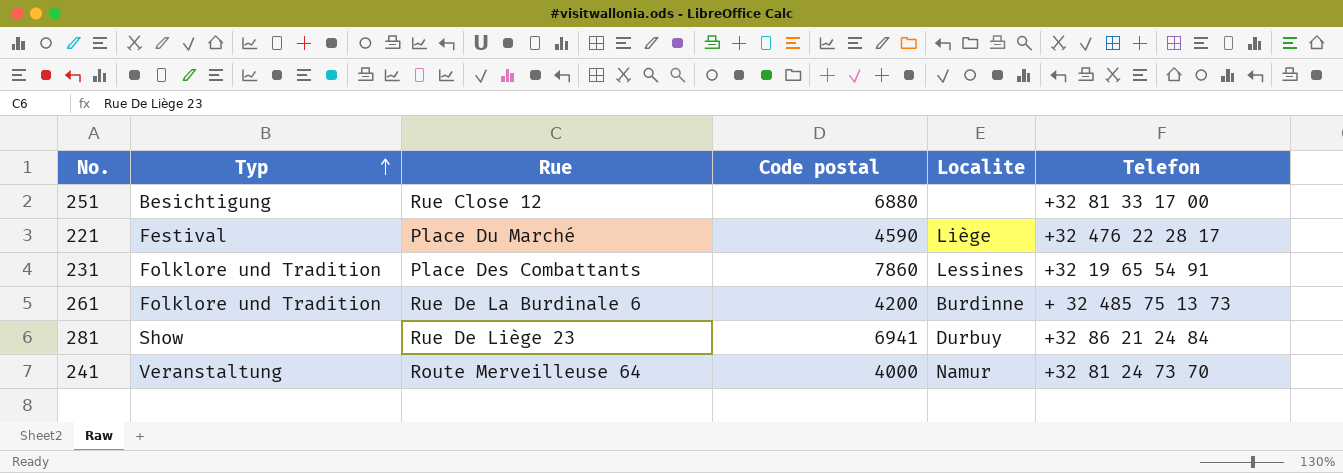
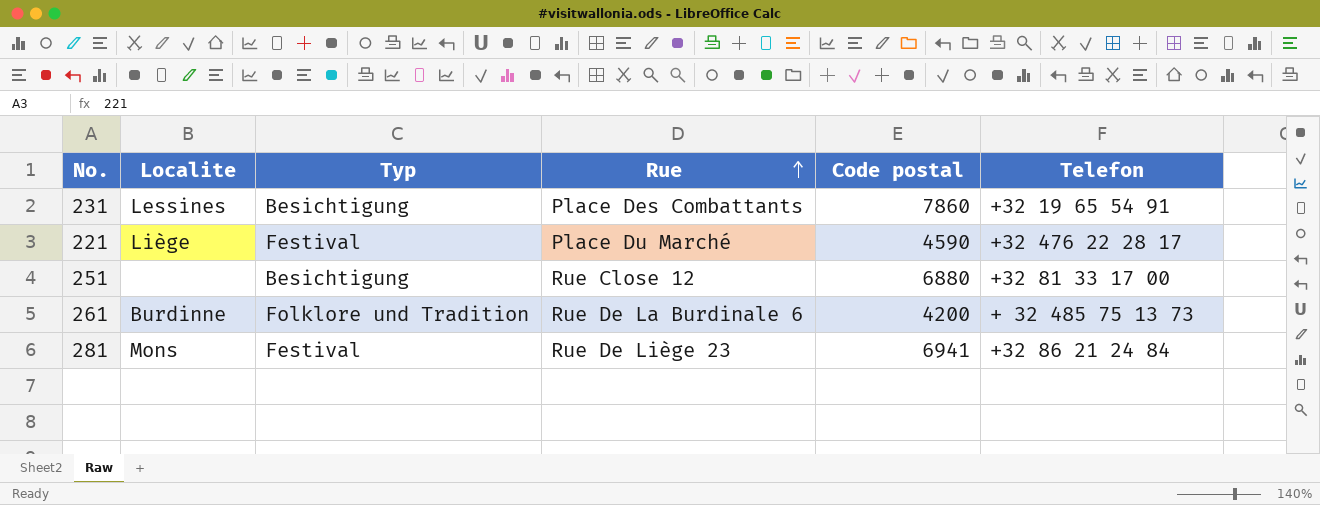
row order: Typ ascending -> Rue ascending
column Localite | position: 5 -> 2
row 241: Veranstaltung | Route Merveilleuse 64 | 4000 | Namur | +32 81 24 73 70 -> none
231 | Typ: Folklore und Tradition -> Besichtigung
281 | Localite: Durbuy -> Mons
281 | Typ: Show -> Festival

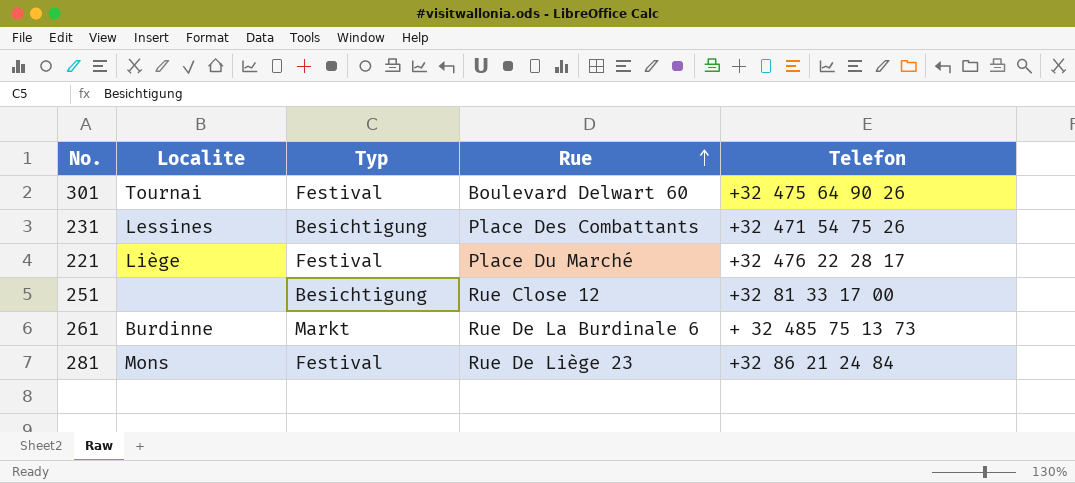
column Code postal | position: 5 -> none
row 301: none -> Tournai | Festival | Boulevard Delwart 60 | +32 475 64 90 26
231 | Telefon: +32 19 65 54 91 -> +32 471 54 75 26
261 | Typ: Folklore und Tradition -> Markt

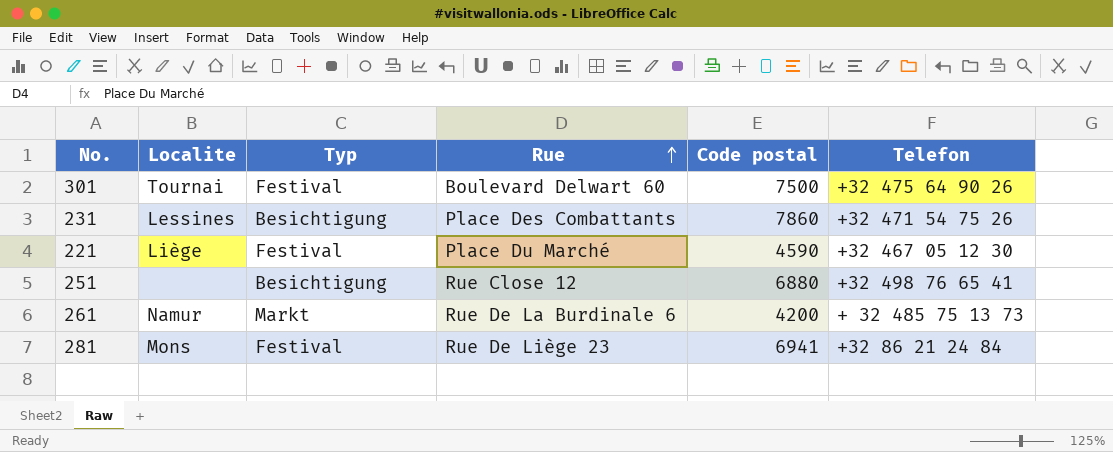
column Code postal | position: none -> 5
221 | Telefon: +32 476 22 28 17 -> +32 467 05 12 30
251 | Telefon: +32 81 33 17 00 -> +32 498 76 65 41
261 | Localite: Burdinne -> Namur

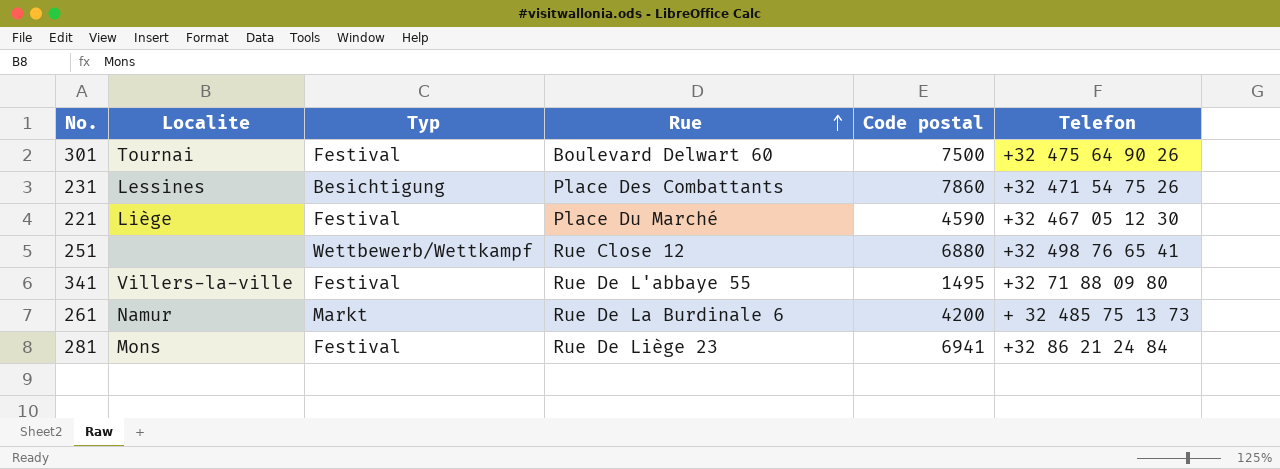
251 | Typ: Besichtigung -> Wettbewerb/Wettkampf
row 341: none -> Villers-la-ville | Festival | Rue De L'abbaye 55 | 1495 | +32 71 88 09 80

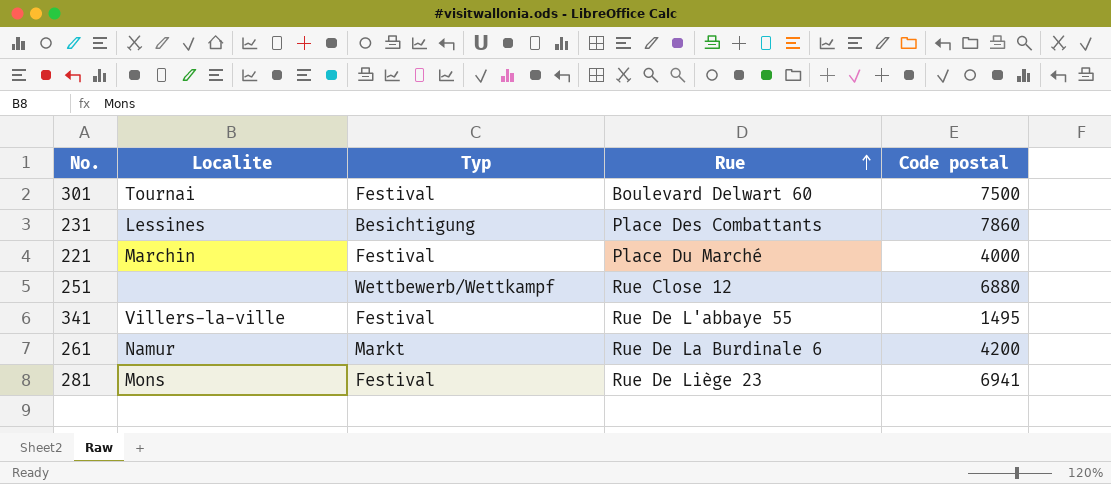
column Telefon | position: 6 -> none
221 | Localite: Liège -> Marchin
221 | Code postal: 4590 -> 4000

